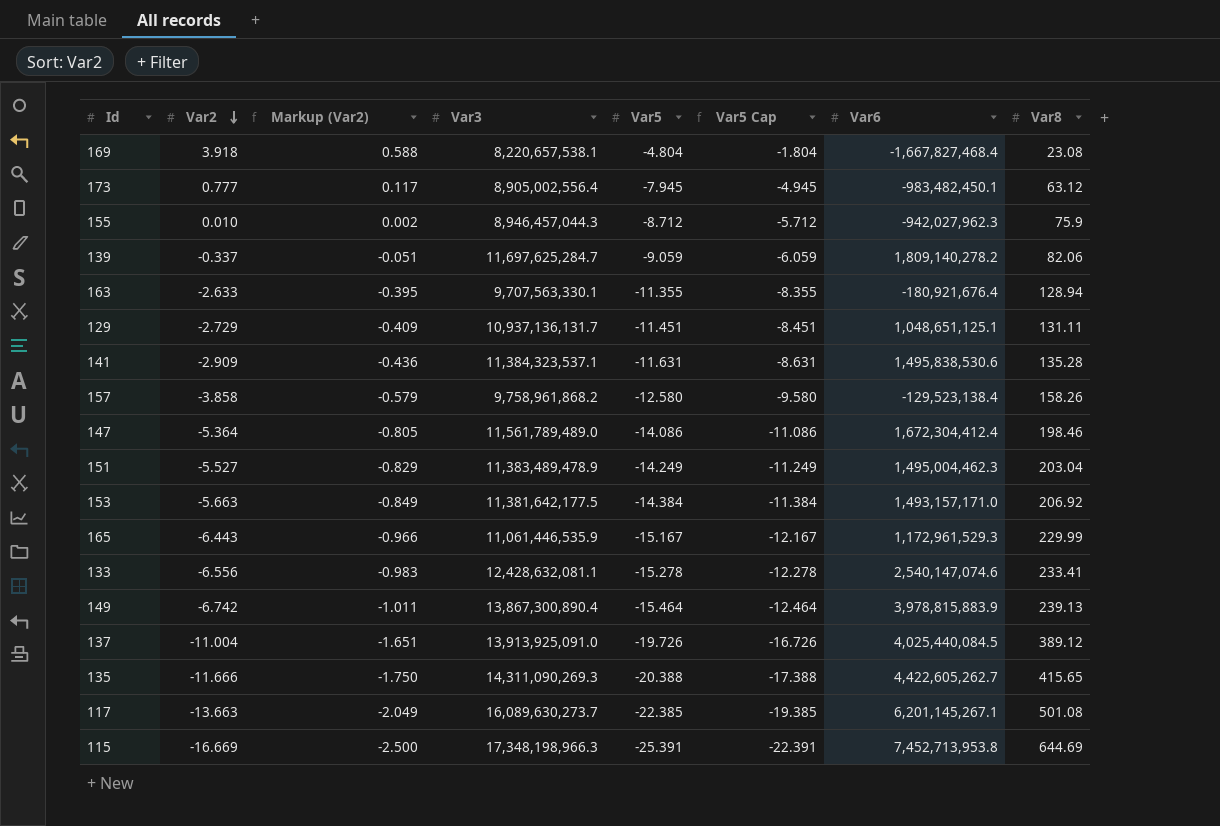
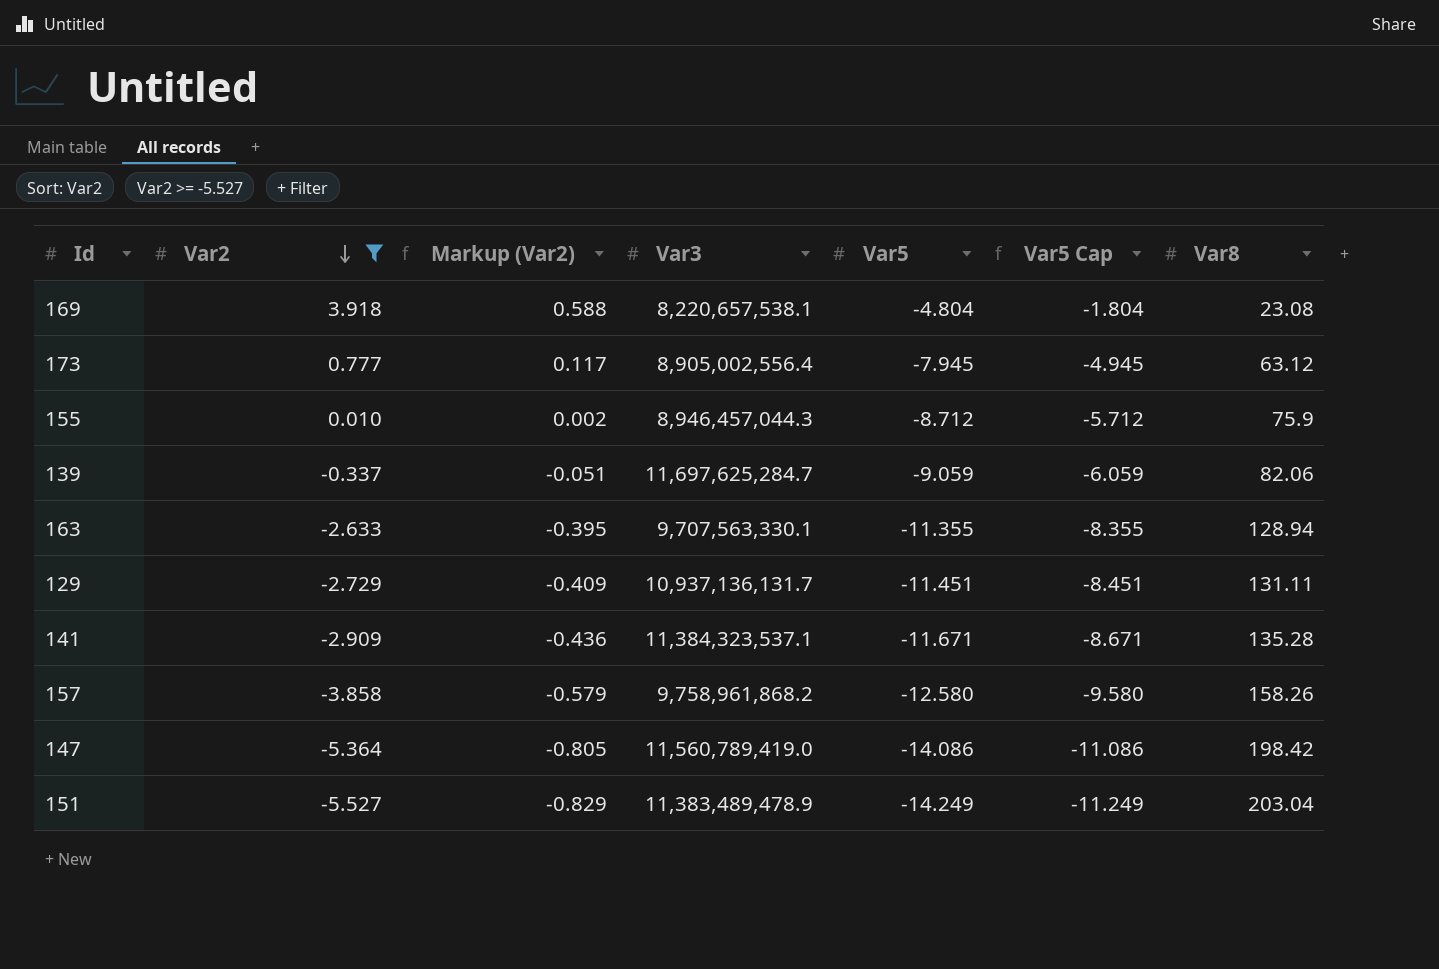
filter: none -> Var2 >= -5.527
column Var6 | position: 7 -> none
141 | Var5: -11.631 -> -11.671
141 | Var5 Cap: -8.631 -> -8.671
147 | Var3: 11,561,789,489.0 -> 11,560,789,419.0
147 | Var8: 198.46 -> 198.42

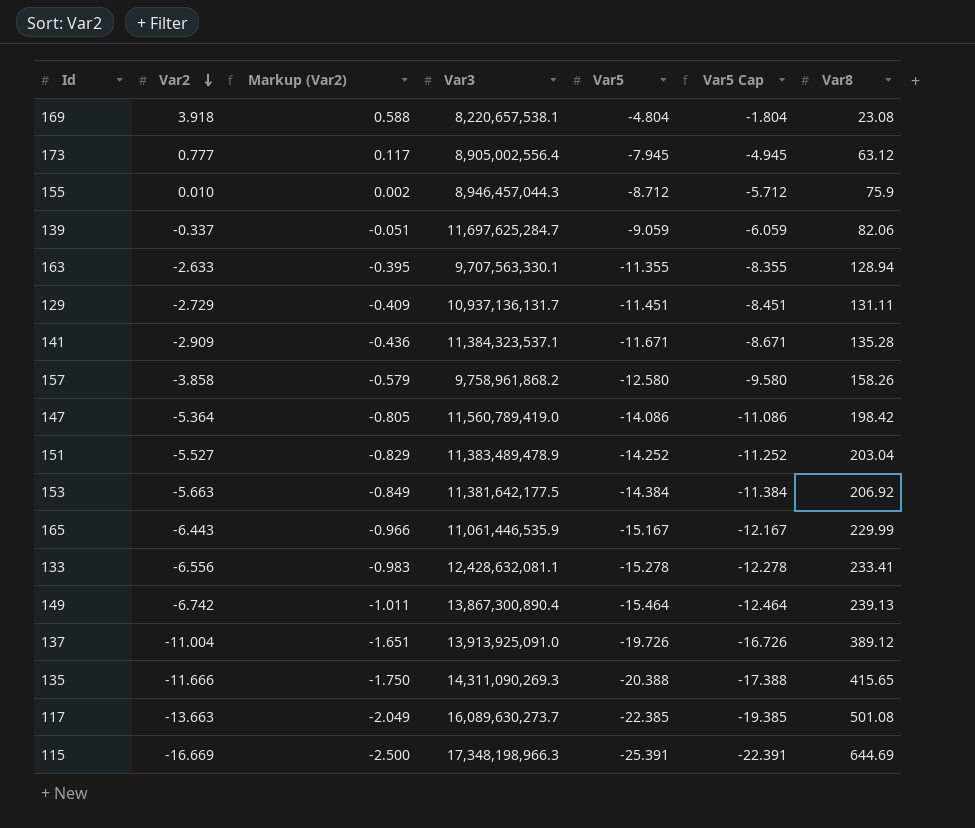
filter: Var2 >= -5.527 -> none
151 | Var5: -14.249 -> -14.252
151 | Var5 Cap: -11.249 -> -11.252

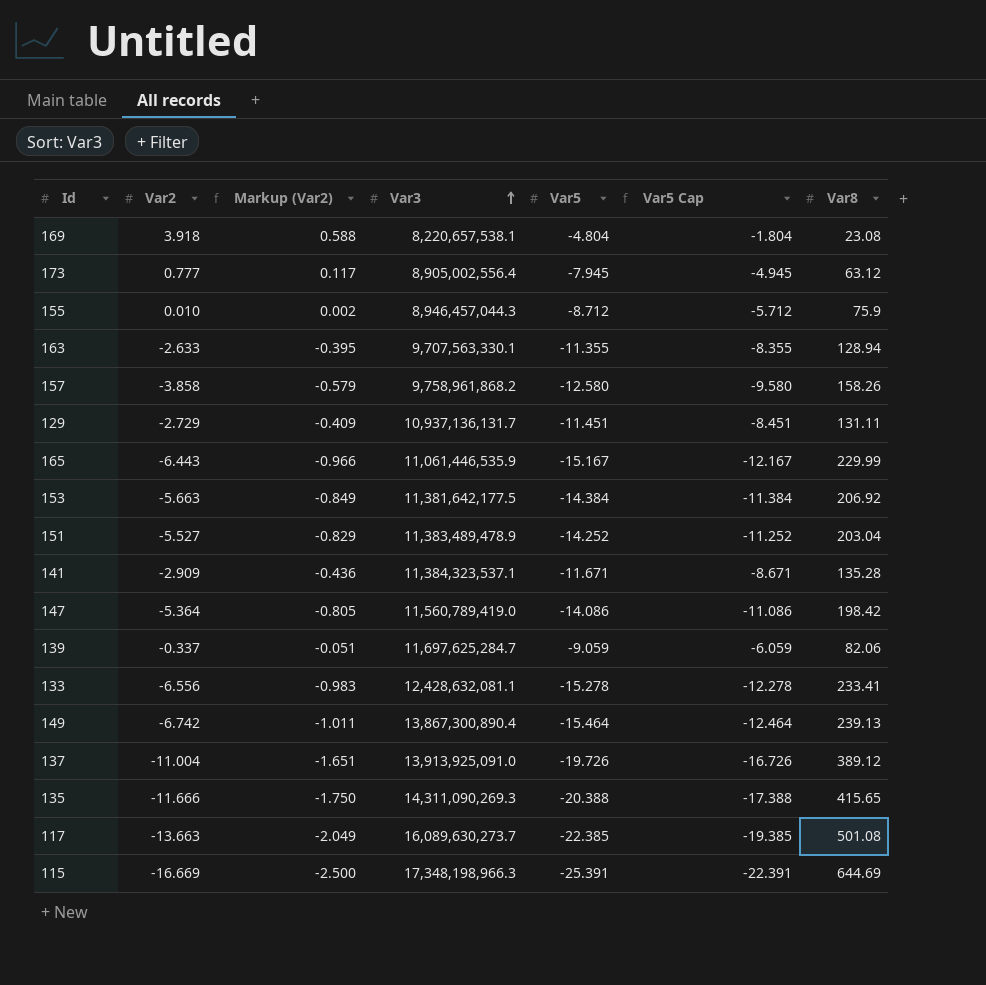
row order: Var2 descending -> Var3 ascending

